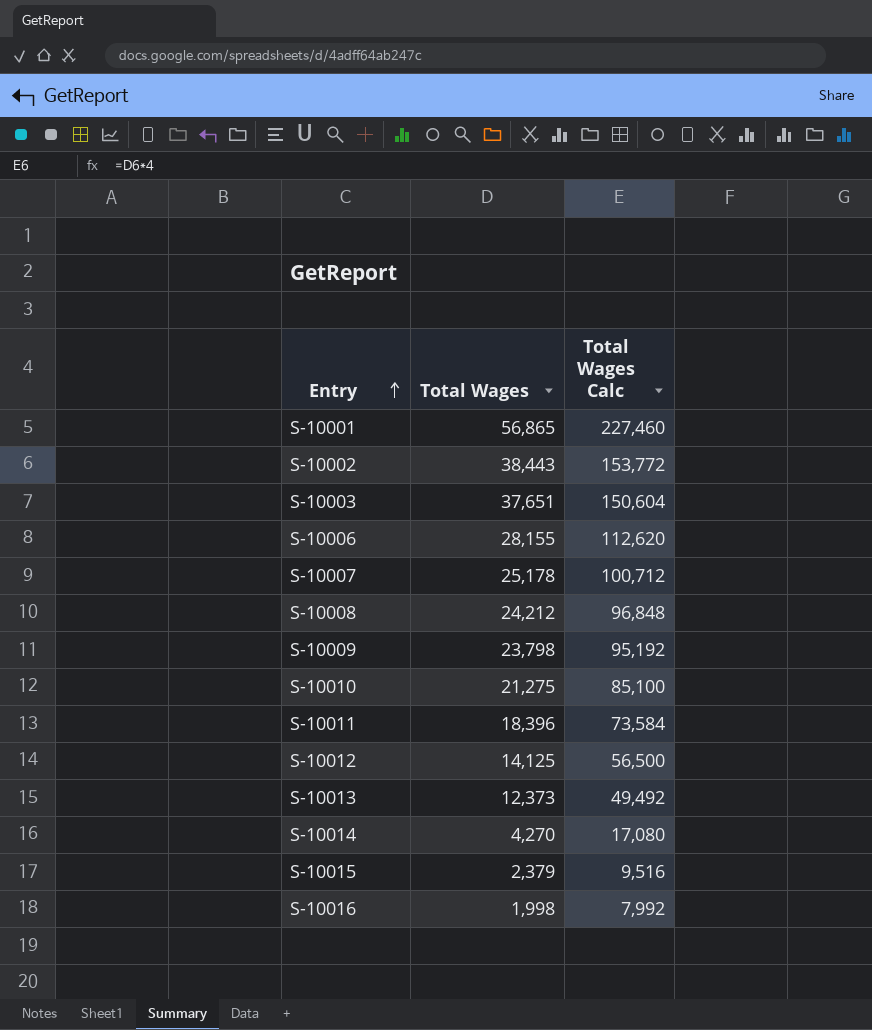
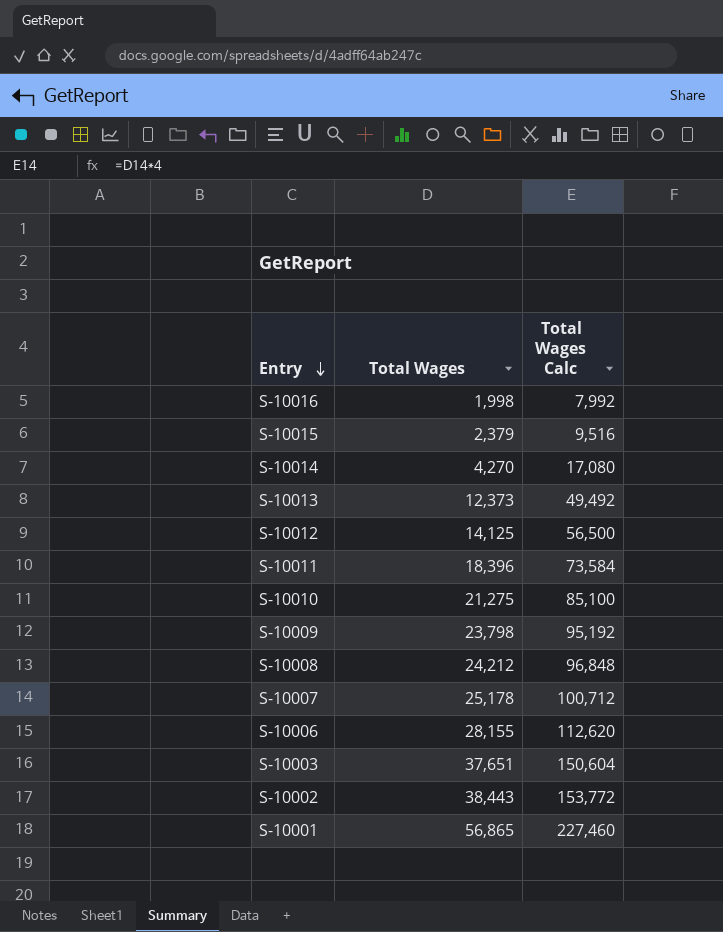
row order: Entry ascending -> Entry descending

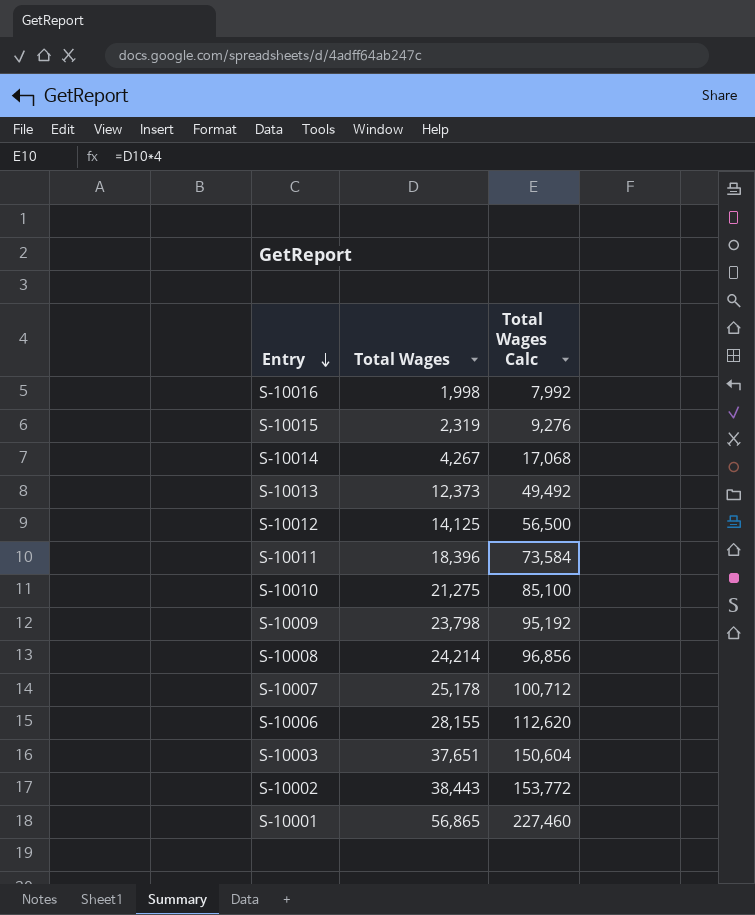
S-10015 | Total Wages: 2,379 -> 2,319
S-10015 | Total Wages Calc: 9,516 -> 9,276
S-10014 | Total Wages: 4,270 -> 4,267
S-10014 | Total Wages Calc: 17,080 -> 17,068
S-10008 | Total Wages: 24,212 -> 24,214
S-10008 | Total Wages Calc: 96,848 -> 96,856

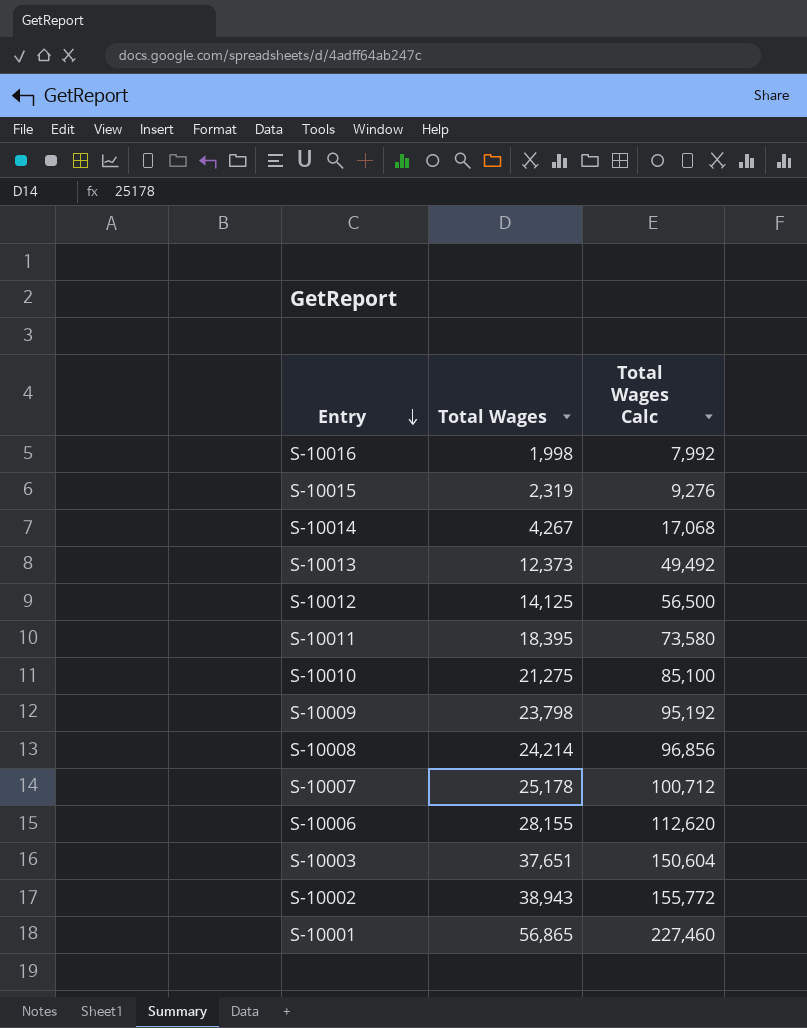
S-10011 | Total Wages: 18,396 -> 18,395
S-10011 | Total Wages Calc: 73,584 -> 73,580
S-10002 | Total Wages: 38,443 -> 38,943
S-10002 | Total Wages Calc: 153,772 -> 155,772

